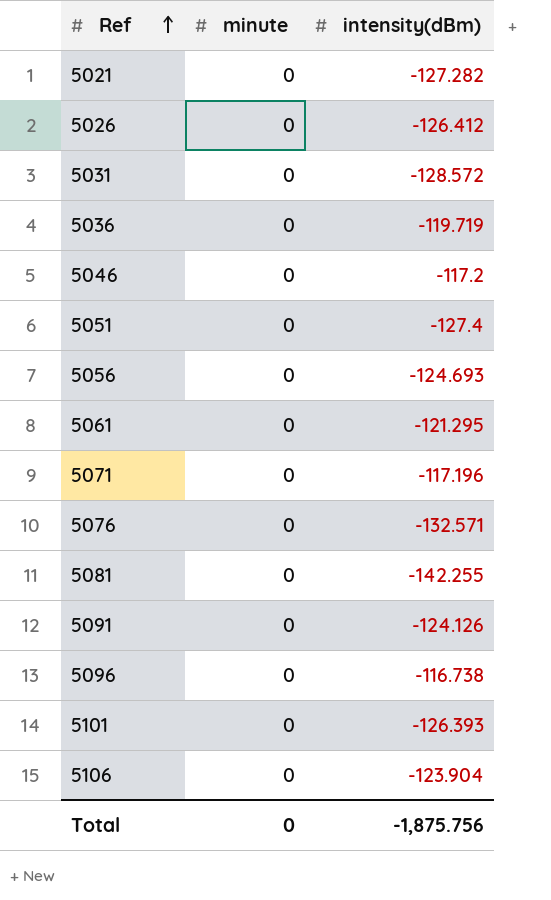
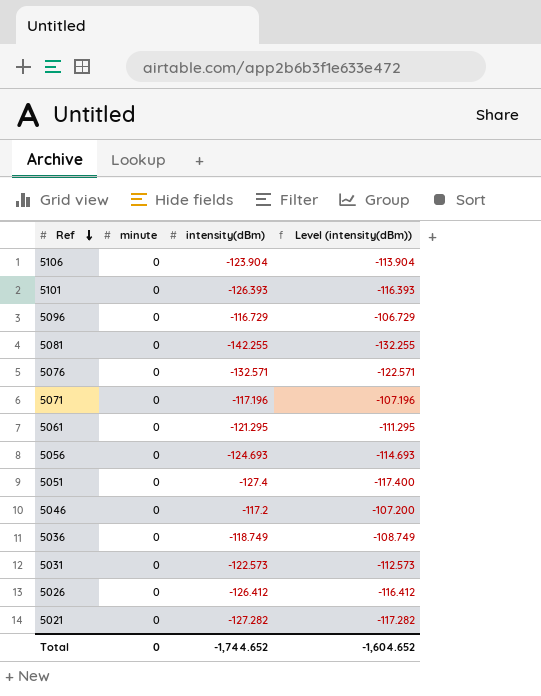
row order: Ref ascending -> Ref descending
column Level (intensity(dBm)) | formula: none -> [intensity(dBm)] + 10
row 5091: 0 | -124.126 -> none
5096 | intensity(dBm): -116.738 -> -116.729
5036 | intensity(dBm): -119.719 -> -118.749
5031 | intensity(dBm): -128.572 -> -122.573
Total | intensity(dBm): -1,875.756 -> -1,744.652

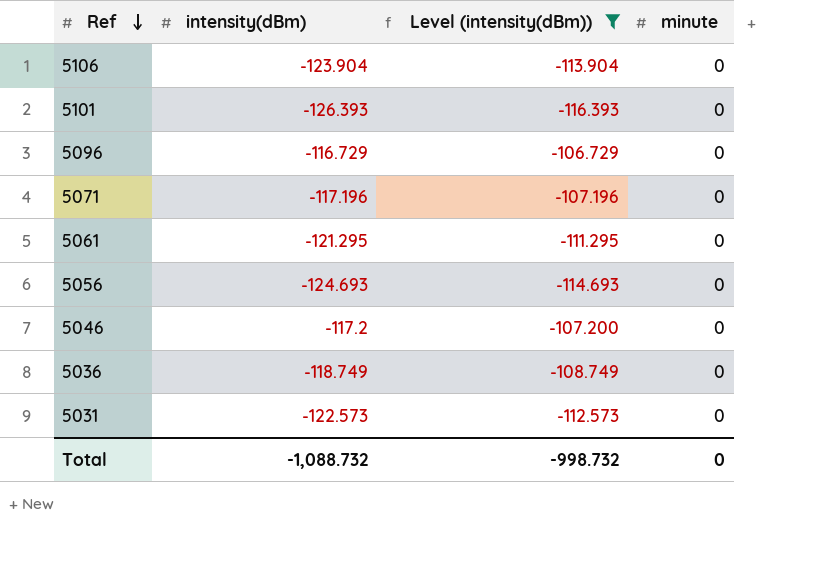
filter: none -> Level (intensity(dBm)) >= -116.393
column minute | position: 2 -> 4
Total | intensity(dBm): -1,744.652 -> -1,088.732
Total | Level (intensity(dBm)): -1,604.652 -> -998.732

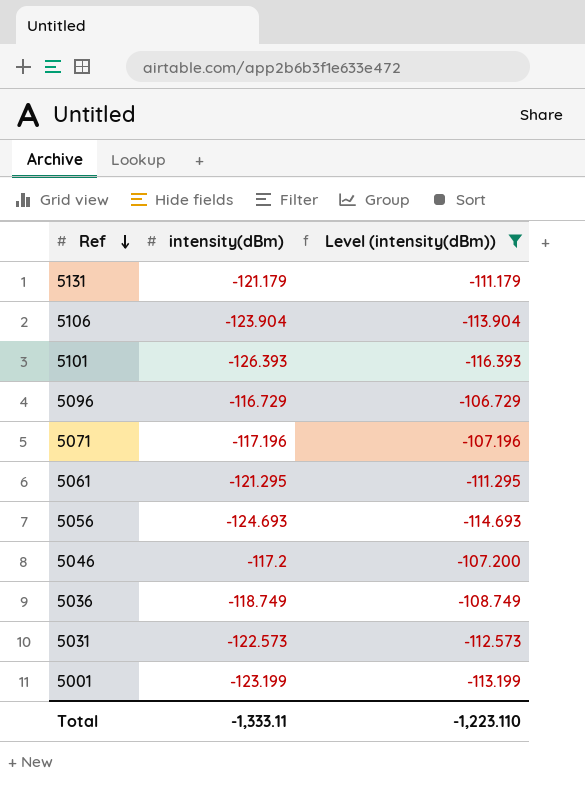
column minute | position: 4 -> none
row 5131: none -> -121.179 | -111.179
row 5001: none -> -123.199 | -113.199
Total | intensity(dBm): -1,088.732 -> -1,333.11
Total | Level (intensity(dBm)): -998.732 -> -1,223.110

